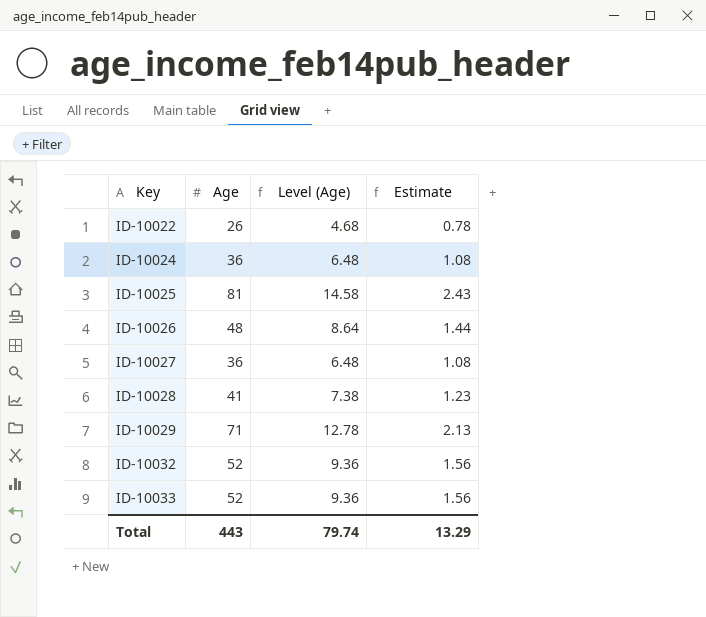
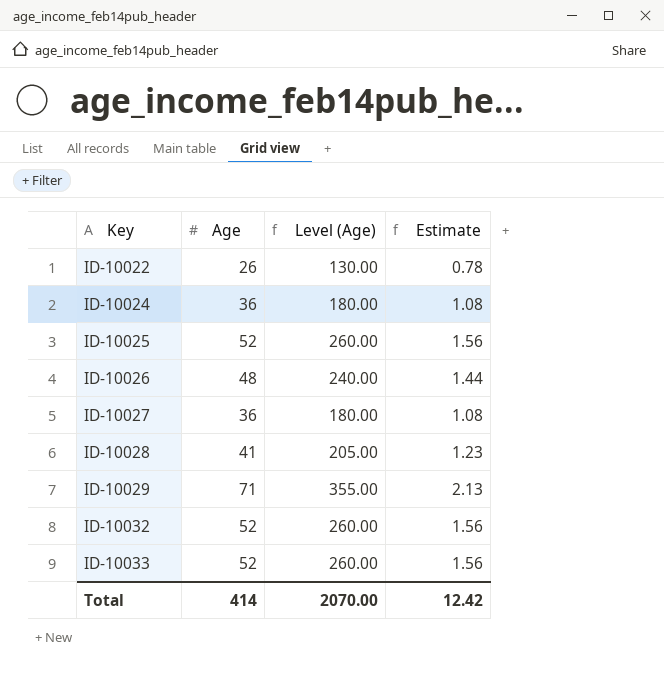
column Level (Age) | formula: [Age] * 0.18 -> [Age] * 5
ID-10025 | Age: 81 -> 52
ID-10025 | Estimate: 2.43 -> 1.56
Total | Age: 443 -> 414
Total | Level (Age): 79.74 -> 2070.00
Total | Estimate: 13.29 -> 12.42

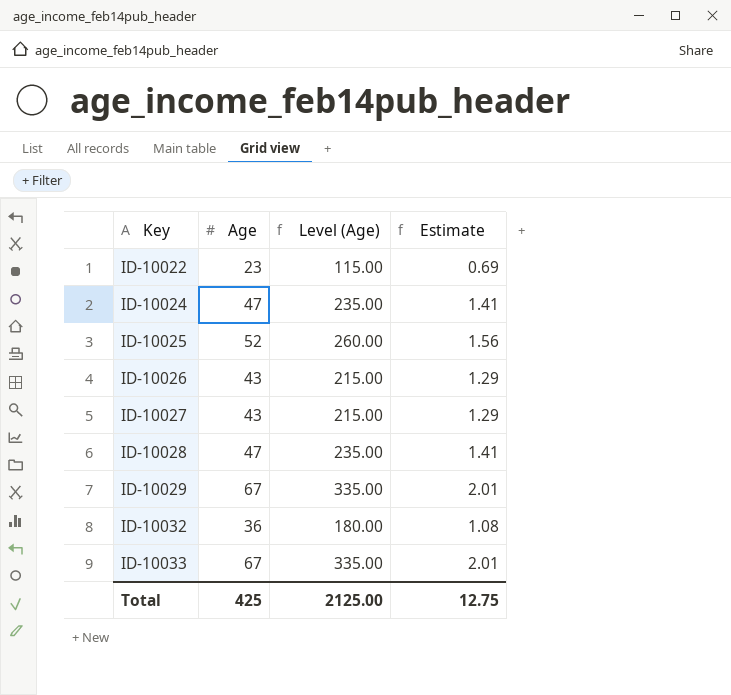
ID-10022 | Age: 26 -> 23
ID-10022 | Level (Age): 130.00 -> 115.00
ID-10022 | Estimate: 0.78 -> 0.69
ID-10024 | Age: 36 -> 47
ID-10024 | Level (Age): 180.00 -> 235.00
ID-10024 | Estimate: 1.08 -> 1.41
ID-10026 | Age: 48 -> 43
ID-10026 | Level (Age): 240.00 -> 215.00
ID-10026 | Estimate: 1.44 -> 1.29
ID-10027 | Age: 36 -> 43
ID-10027 | Level (Age): 180.00 -> 215.00
ID-10027 | Estimate: 1.08 -> 1.29
ID-10028 | Age: 41 -> 47
ID-10028 | Level (Age): 205.00 -> 235.00
ID-10028 | Estimate: 1.23 -> 1.41
ID-10029 | Age: 71 -> 67
ID-10029 | Level (Age): 355.00 -> 335.00
ID-10029 | Estimate: 2.13 -> 2.01
ID-10032 | Age: 52 -> 36
ID-10032 | Level (Age): 260.00 -> 180.00
ID-10032 | Estimate: 1.56 -> 1.08
ID-10033 | Age: 52 -> 67
ID-10033 | Level (Age): 260.00 -> 335.00
ID-10033 | Estimate: 1.56 -> 2.01
Total | Age: 414 -> 425
Total | Level (Age): 2070.00 -> 2125.00
Total | Estimate: 12.42 -> 12.75

